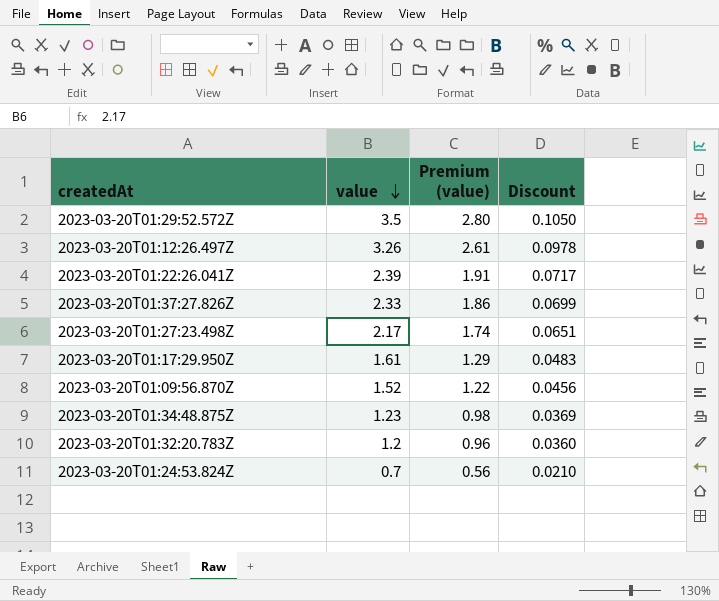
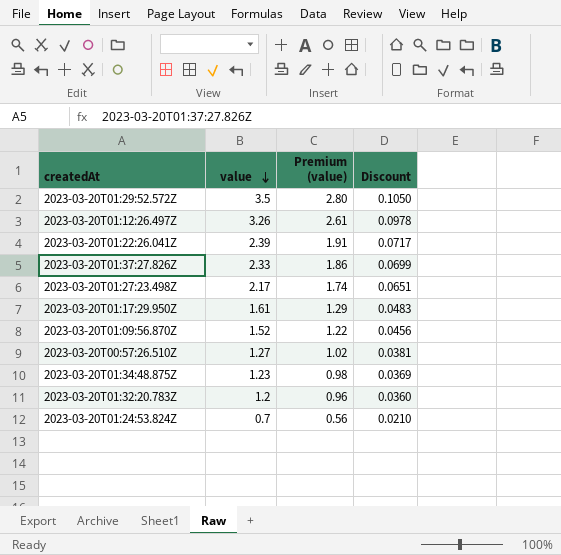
row 2023-03-20T00:57:26.510Z: none -> 1.27 | 1.02 | 0.0381

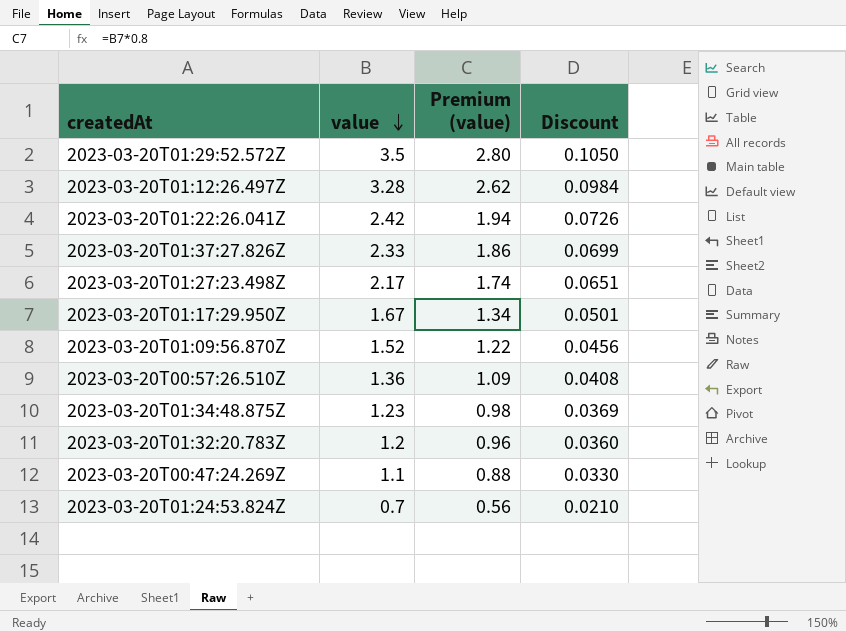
2023-03-20T01:12:26.497Z | value: 3.26 -> 3.28
2023-03-20T01:12:26.497Z | Premium (value): 2.61 -> 2.62
2023-03-20T01:12:26.497Z | Discount: 0.0978 -> 0.0984
2023-03-20T01:22:26.041Z | value: 2.39 -> 2.42
2023-03-20T01:22:26.041Z | Premium (value): 1.91 -> 1.94
2023-03-20T01:22:26.041Z | Discount: 0.0717 -> 0.0726
2023-03-20T01:17:29.950Z | value: 1.61 -> 1.67
2023-03-20T01:17:29.950Z | Premium (value): 1.29 -> 1.34
2023-03-20T01:17:29.950Z | Discount: 0.0483 -> 0.0501
2023-03-20T00:57:26.510Z | value: 1.27 -> 1.36
2023-03-20T00:57:26.510Z | Premium (value): 1.02 -> 1.09
2023-03-20T00:57:26.510Z | Discount: 0.0381 -> 0.0408
row 2023-03-20T00:47:24.269Z: none -> 1.1 | 0.88 | 0.0330

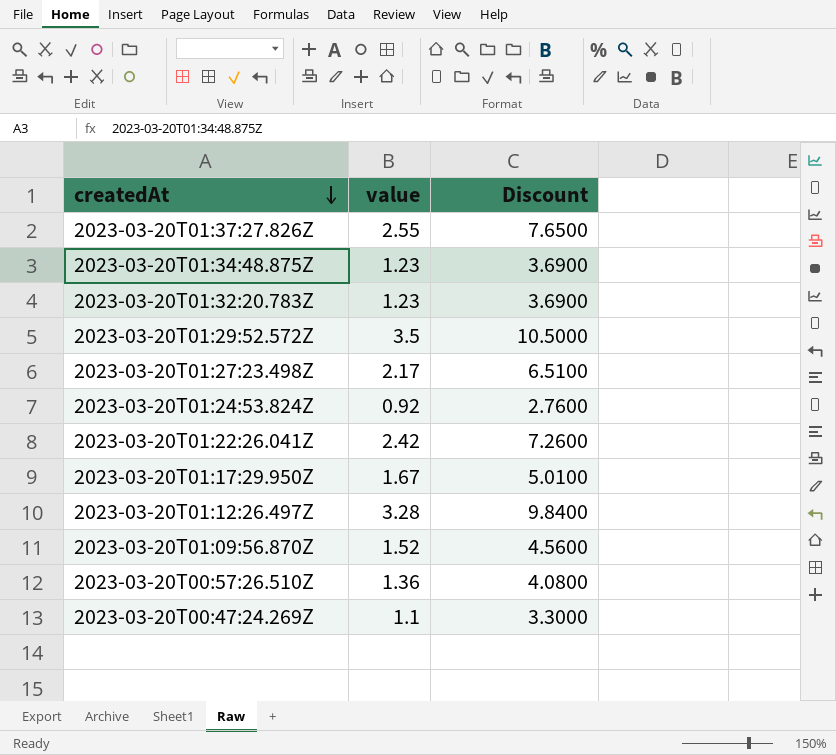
row order: value descending -> createdAt descending
column Premium (value) | formula: [value] * 0.8 -> none
column Discount | formula: [value] * 0.03 -> [value] * 3
2023-03-20T01:37:27.826Z | value: 2.33 -> 2.55
2023-03-20T01:32:20.783Z | value: 1.2 -> 1.23
2023-03-20T01:24:53.824Z | value: 0.7 -> 0.92

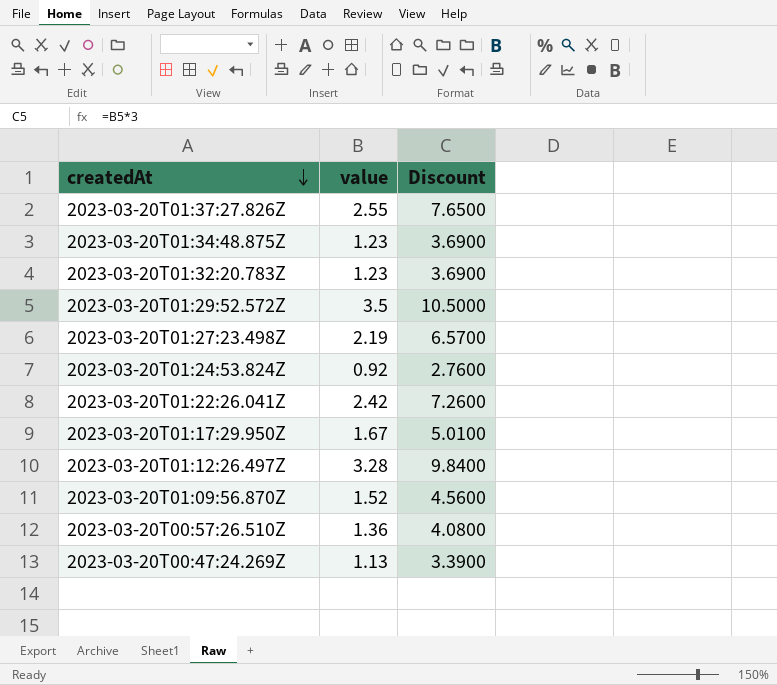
2023-03-20T01:27:23.498Z | value: 2.17 -> 2.19
2023-03-20T01:27:23.498Z | Discount: 6.5100 -> 6.5700
2023-03-20T00:47:24.269Z | value: 1.1 -> 1.13
2023-03-20T00:47:24.269Z | Discount: 3.3000 -> 3.3900

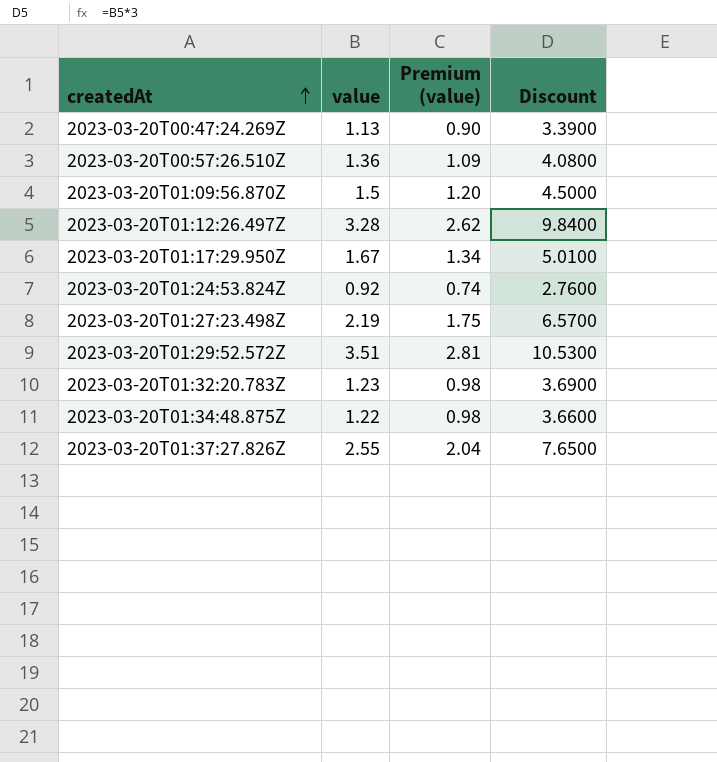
row order: createdAt descending -> createdAt ascending
column Premium (value) | formula: none -> [value] * 0.8
row 2023-03-20T01:22:26.041Z: 2.42 | 7.2600 -> none
2023-03-20T01:09:56.870Z | value: 1.52 -> 1.5
2023-03-20T01:09:56.870Z | Discount: 4.5600 -> 4.5000
2023-03-20T01:29:52.572Z | value: 3.5 -> 3.51
2023-03-20T01:29:52.572Z | Discount: 10.5000 -> 10.5300
2023-03-20T01:34:48.875Z | value: 1.23 -> 1.22
2023-03-20T01:34:48.875Z | Discount: 3.6900 -> 3.6600

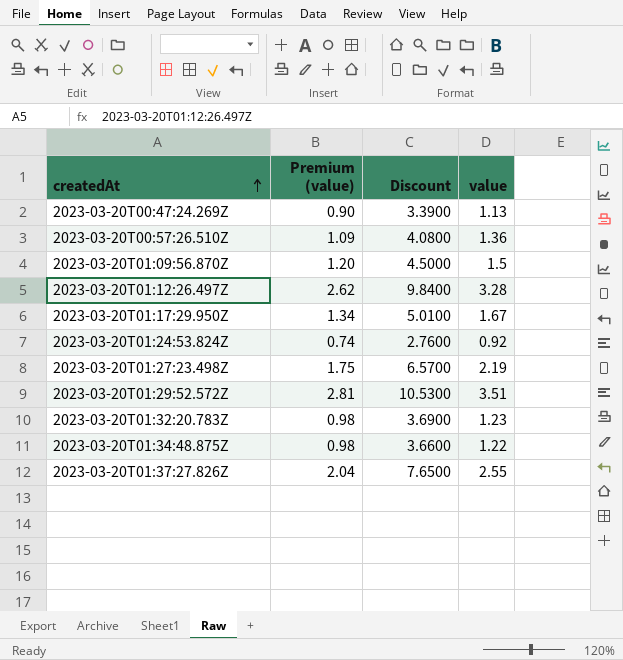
column value | position: 2 -> 4

